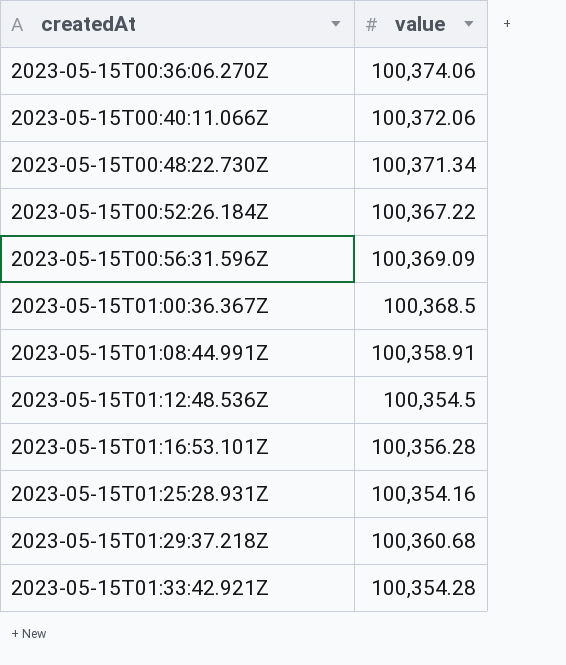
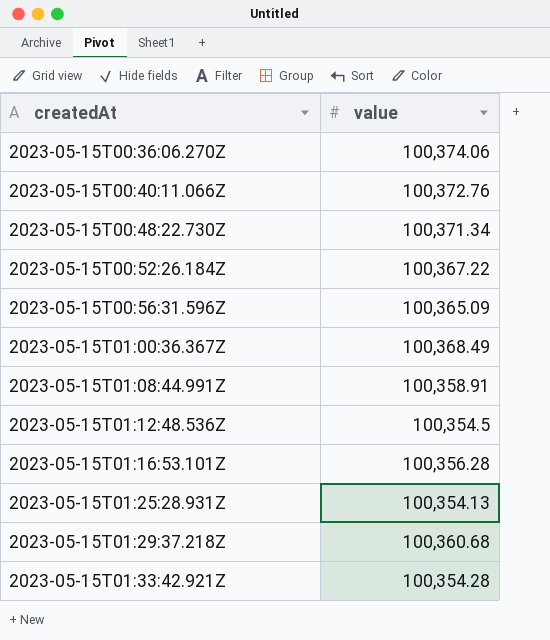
2023-05-15T00:40:11.066Z | value: 100,372.06 -> 100,372.76
2023-05-15T00:56:31.596Z | value: 100,369.09 -> 100,365.09
2023-05-15T01:00:36.367Z | value: 100,368.5 -> 100,368.49
2023-05-15T01:25:28.931Z | value: 100,354.16 -> 100,354.13

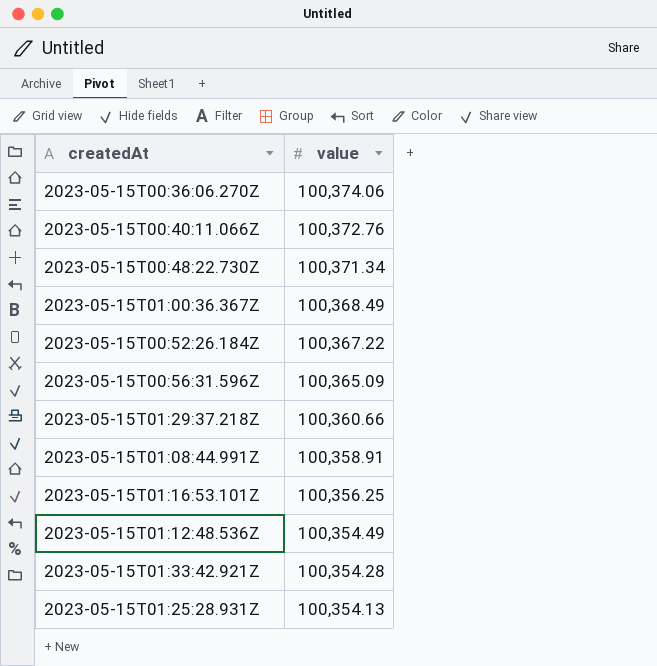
row order: createdAt ascending -> value descending
2023-05-15T01:29:37.218Z | value: 100,360.68 -> 100,360.66
2023-05-15T01:16:53.101Z | value: 100,356.28 -> 100,356.25
2023-05-15T01:12:48.536Z | value: 100,354.5 -> 100,354.49

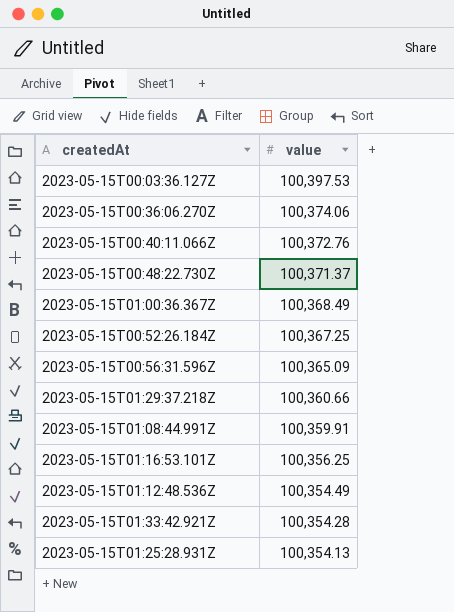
row 2023-05-15T00:03:36.127Z: none -> 100,397.53
2023-05-15T00:48:22.730Z | value: 100,371.34 -> 100,371.37
2023-05-15T00:52:26.184Z | value: 100,367.22 -> 100,367.25
2023-05-15T01:08:44.991Z | value: 100,358.91 -> 100,359.91

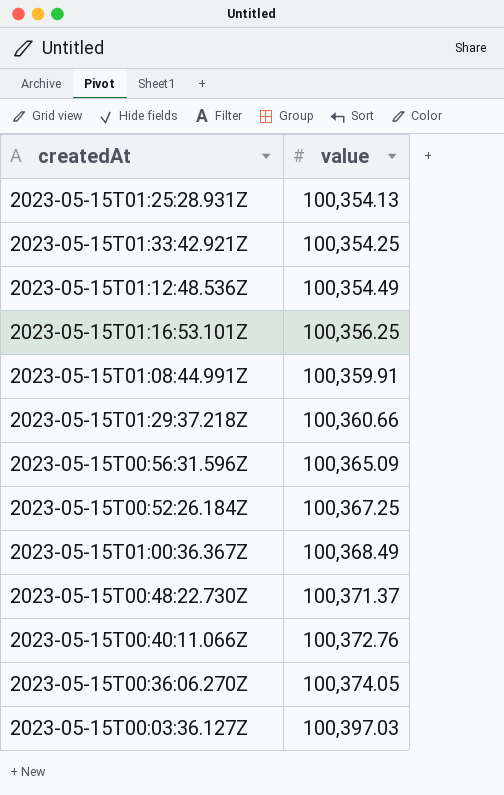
row order: value descending -> value ascending
2023-05-15T01:33:42.921Z | value: 100,354.28 -> 100,354.25
2023-05-15T00:36:06.270Z | value: 100,374.06 -> 100,374.05
2023-05-15T00:03:36.127Z | value: 100,397.53 -> 100,397.03

